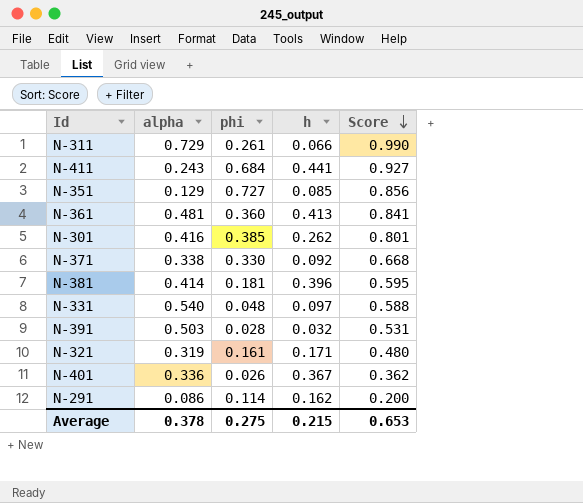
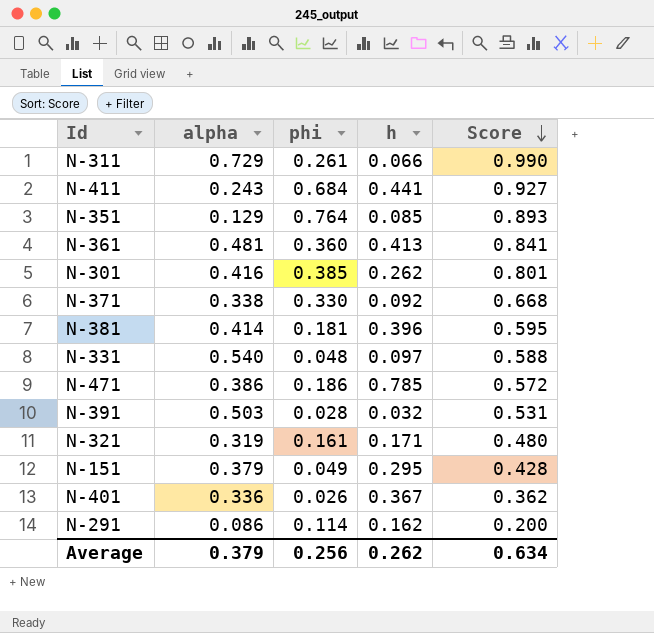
N-351 | phi: 0.727 -> 0.764
N-351 | Score: 0.856 -> 0.893
row N-471: none -> 0.386 | 0.186 | 0.785 | 0.572
row N-151: none -> 0.379 | 0.049 | 0.295 | 0.428
Average | alpha: 0.378 -> 0.379
Average | phi: 0.275 -> 0.256
Average | h: 0.215 -> 0.262
Average | Score: 0.653 -> 0.634

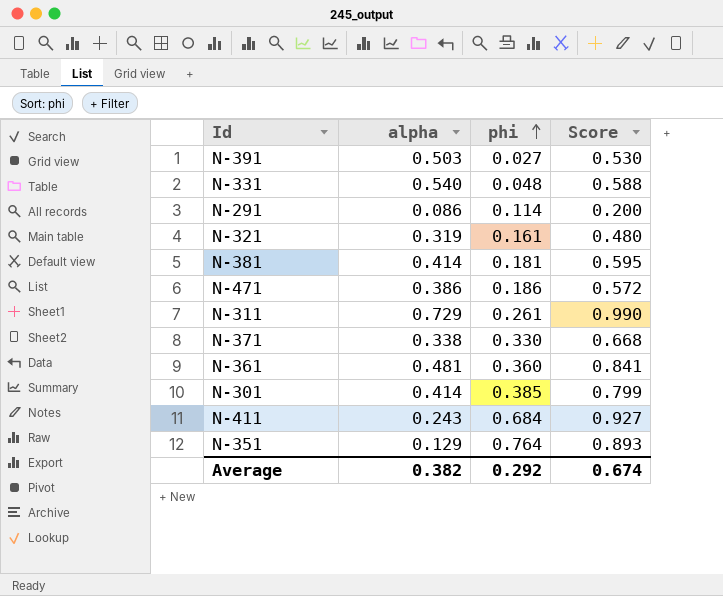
row order: Score descending -> phi ascending
column h | position: 4 -> none
row N-151: 0.379 | 0.049 | 0.295 | 0.428 -> none
row N-401: 0.336 | 0.026 | 0.367 | 0.362 -> none
N-391 | phi: 0.028 -> 0.027
N-391 | Score: 0.531 -> 0.530
N-301 | alpha: 0.416 -> 0.414
N-301 | Score: 0.801 -> 0.799
Average | alpha: 0.379 -> 0.382
Average | phi: 0.256 -> 0.292
Average | Score: 0.634 -> 0.674

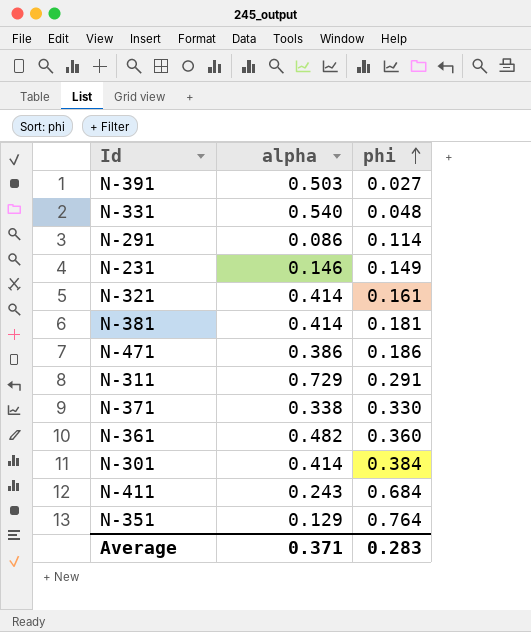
column Score | formula: [alpha] + [phi] -> none
row N-231: none -> 0.146 | 0.149
N-321 | alpha: 0.319 -> 0.414
N-311 | phi: 0.261 -> 0.291
N-361 | alpha: 0.481 -> 0.482
N-301 | phi: 0.385 -> 0.384
Average | alpha: 0.382 -> 0.371
Average | phi: 0.292 -> 0.283

